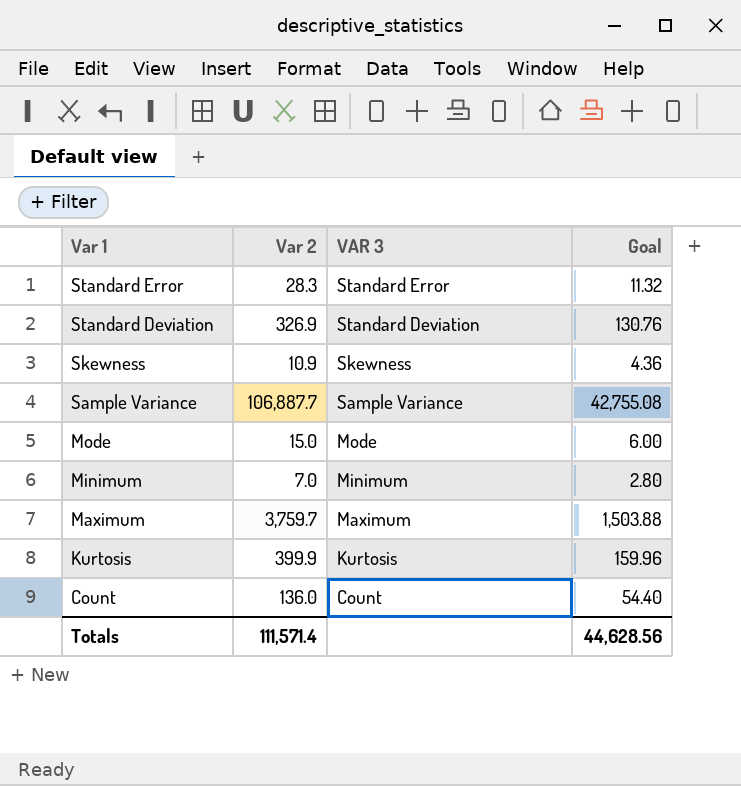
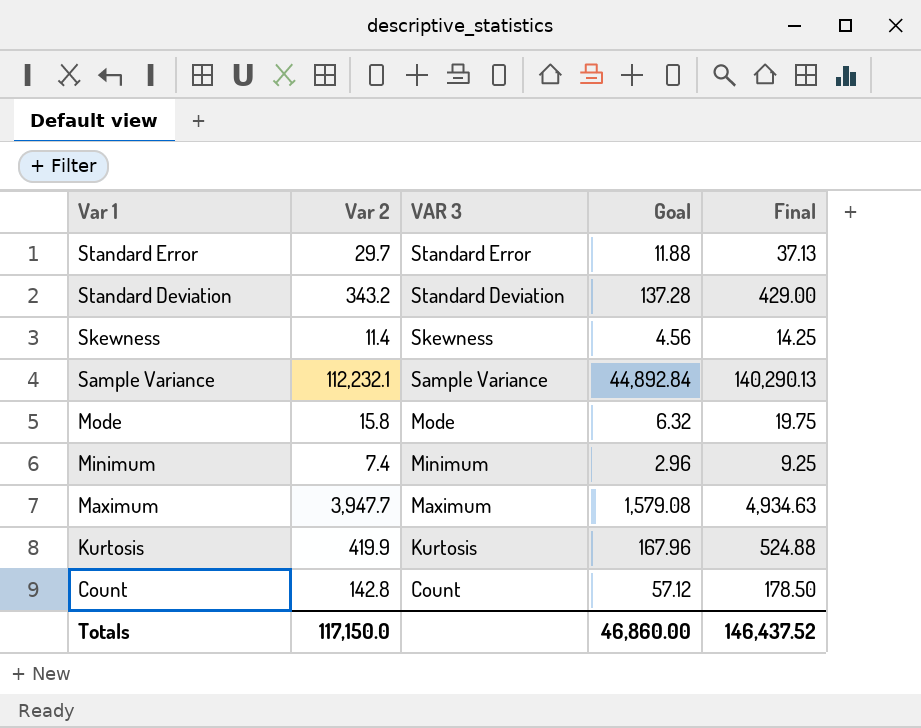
column Final | formula: none -> [Var 2] * 1.25
Standard Error | Var 2: 28.3 -> 29.7
Standard Error | Goal: 11.32 -> 11.88
Standard Deviation | Var 2: 326.9 -> 343.2
Standard Deviation | Goal: 130.76 -> 137.28
Skewness | Var 2: 10.9 -> 11.4
Skewness | Goal: 4.36 -> 4.56
Sample Variance | Var 2: 106,887.7 -> 112,232.1
Sample Variance | Goal: 42,755.08 -> 44,892.84
Mode | Var 2: 15.0 -> 15.8
Mode | Goal: 6.00 -> 6.32
Minimum | Var 2: 7.0 -> 7.4
Minimum | Goal: 2.80 -> 2.96
Maximum | Var 2: 3,759.7 -> 3,947.7
Maximum | Goal: 1,503.88 -> 1,579.08
Kurtosis | Var 2: 399.9 -> 419.9
Kurtosis | Goal: 159.96 -> 167.96
Count | Var 2: 136.0 -> 142.8
Count | Goal: 54.40 -> 57.12
Totals | Var 2: 111,571.4 -> 117,150.0
Totals | Goal: 44,628.56 -> 46,860.00

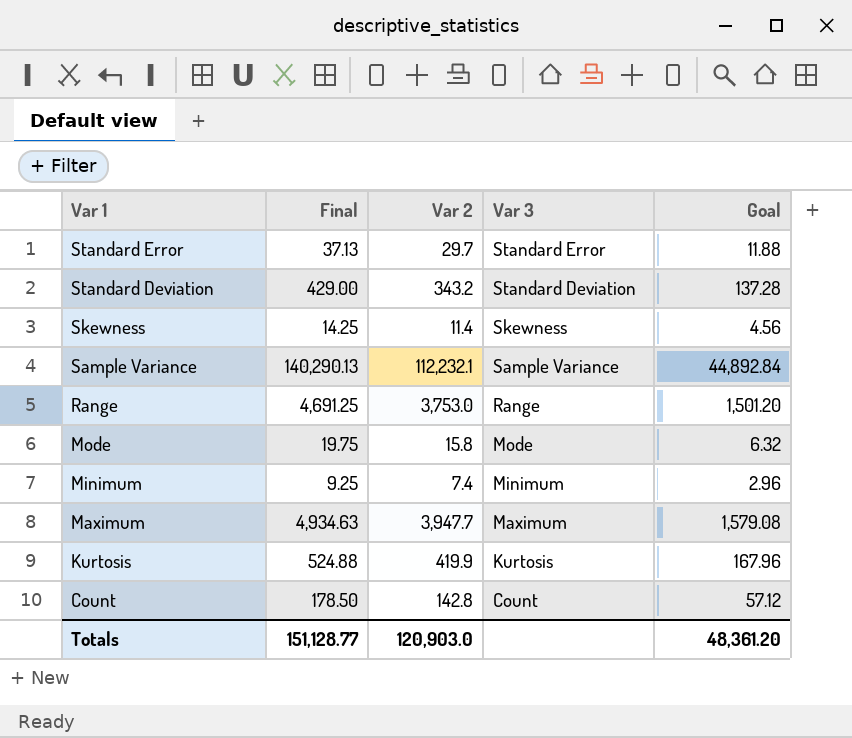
column Final | position: 5 -> 2
column name: VAR 3 -> Var 3
row Range: none -> 4,691.25 | 3,753.0 | Range | 1,501.20
Totals | Final: 146,437.52 -> 151,128.77
Totals | Var 2: 117,150.0 -> 120,903.0
Totals | Goal: 46,860.00 -> 48,361.20

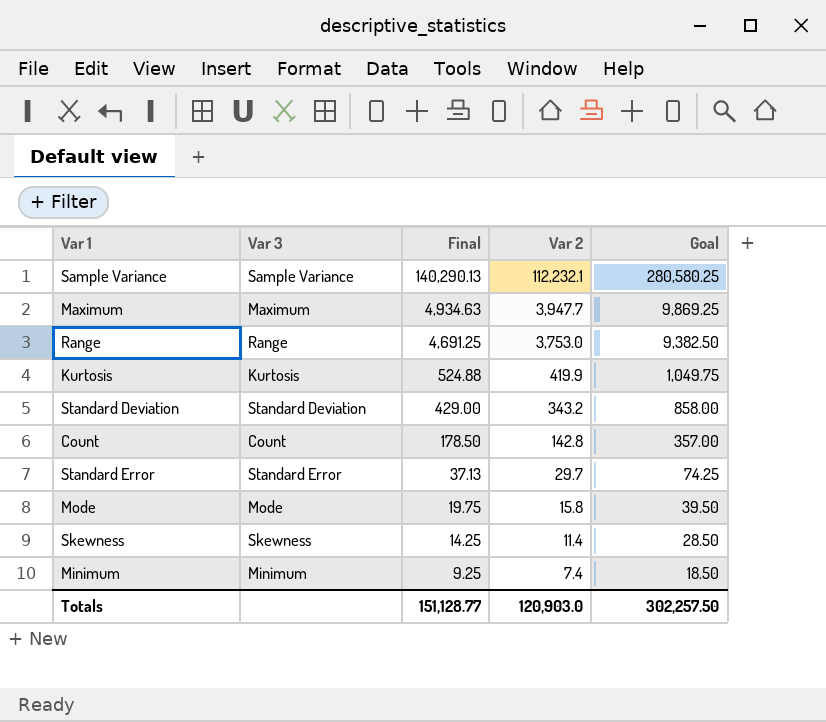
row order: Var 1 descending -> Final descending
column Var 3 | position: 4 -> 2
column Goal | formula: [Var 2] * 0.4 -> [Var 2] * 2.5
Totals | Goal: 48,361.20 -> 302,257.50

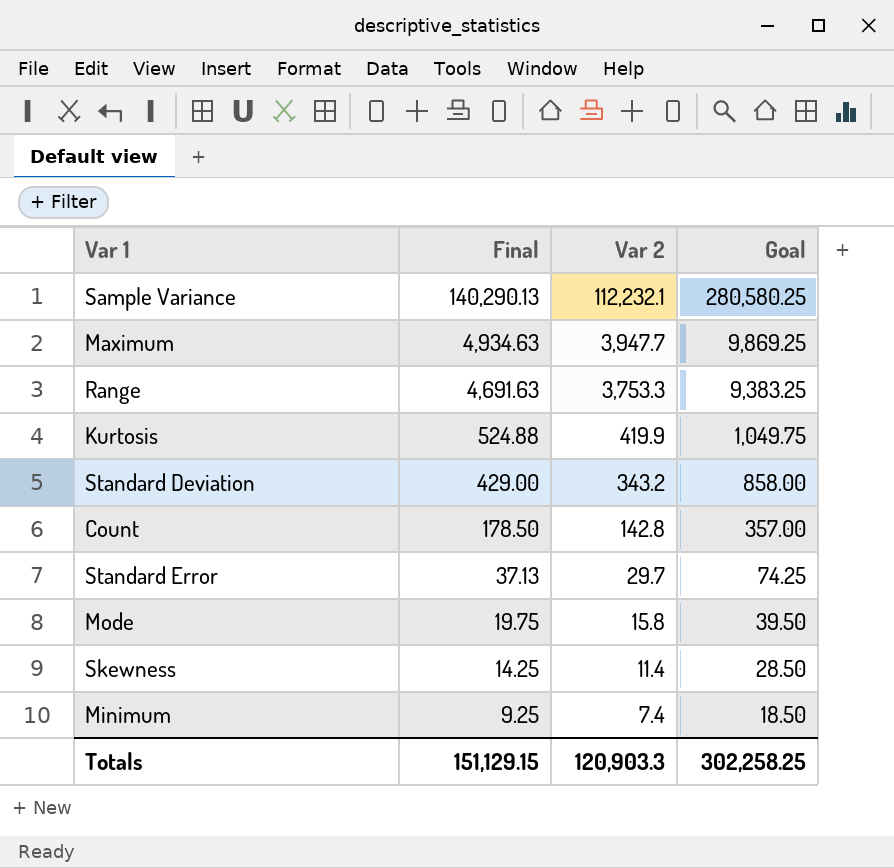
column Var 3 | position: 2 -> none
Range | Final: 4,691.25 -> 4,691.63
Range | Var 2: 3,753.0 -> 3,753.3
Range | Goal: 9,382.50 -> 9,383.25
Totals | Final: 151,128.77 -> 151,129.15
Totals | Var 2: 120,903.0 -> 120,903.3
Totals | Goal: 302,257.50 -> 302,258.25

